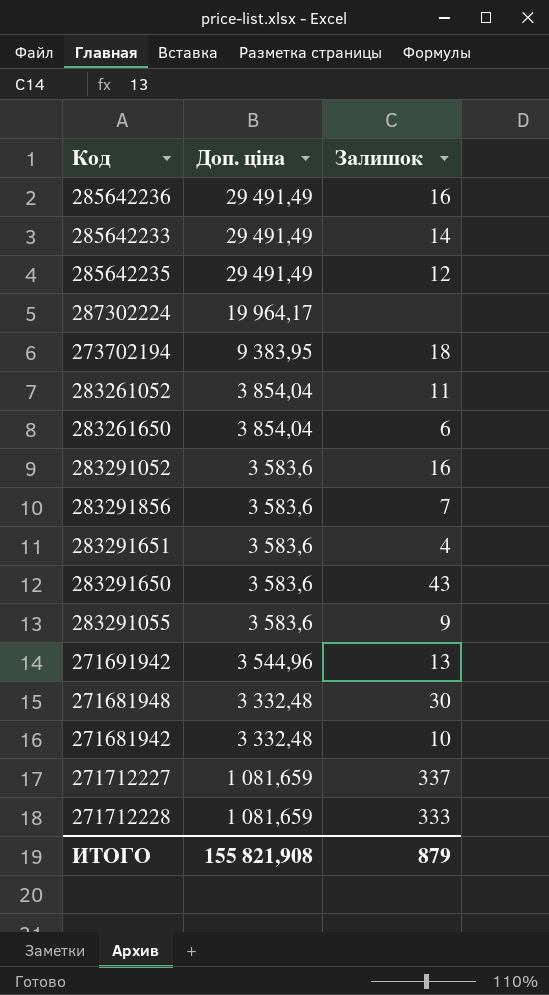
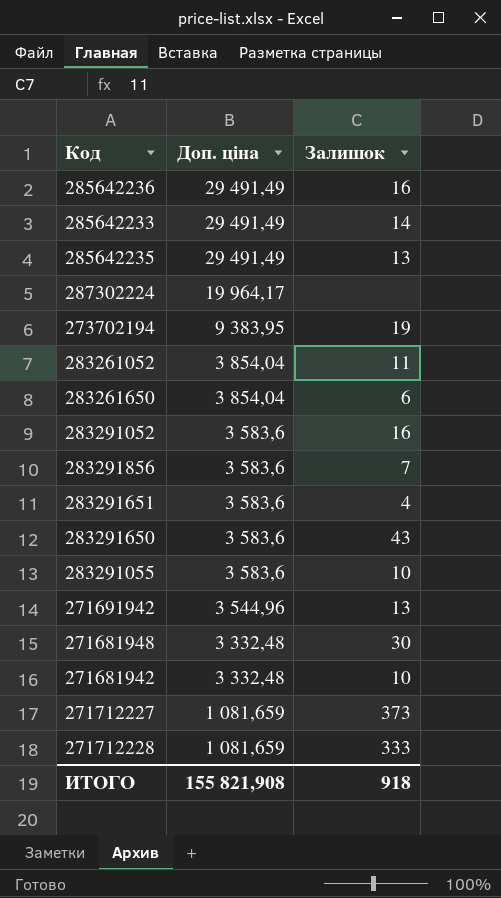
285642235 | Залишок: 12 -> 13
273702194 | Залишок: 18 -> 19
283291055 | Залишок: 9 -> 10
271712227 | Залишок: 337 -> 373
ИТОГО | Залишок: 879 -> 918

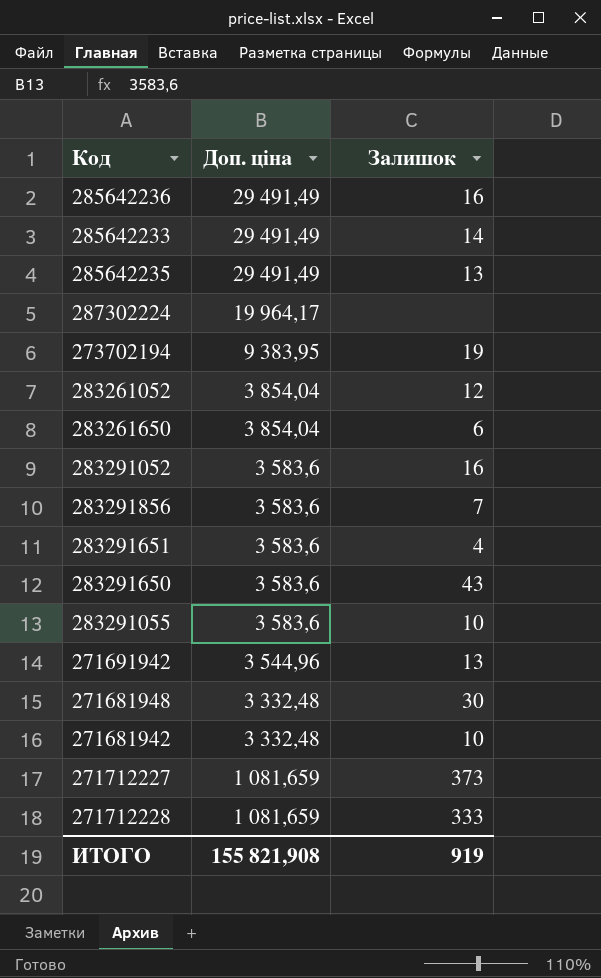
283261052 | Залишок: 11 -> 12
ИТОГО | Залишок: 918 -> 919

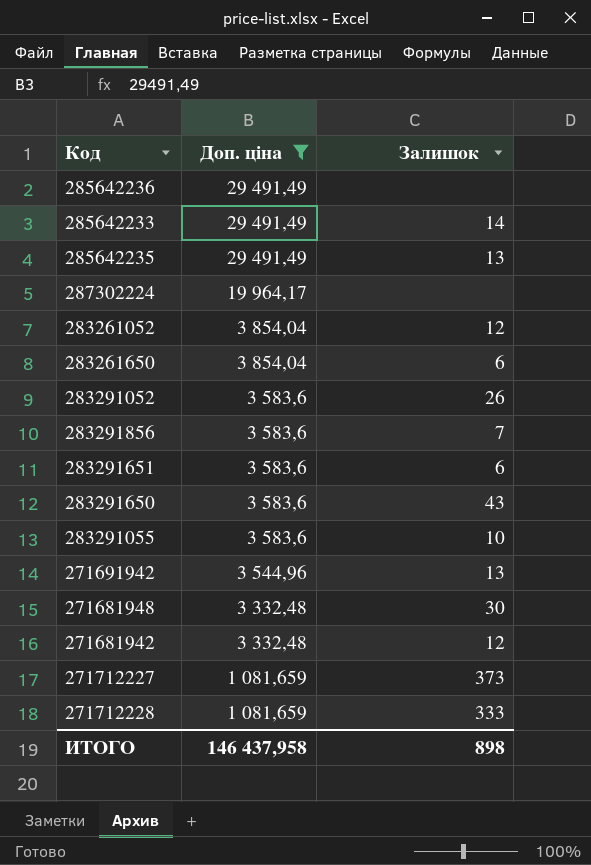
filter: none -> Доп. ціна != 9 383,95
285642236 | Залишок: 16 -> none
283291052 | Залишок: 16 -> 26
283291651 | Залишок: 4 -> 6
271681942 | Залишок: 10 -> 12
ИТОГО | Доп. ціна: 155 821,908 -> 146 437,958
ИТОГО | Залишок: 919 -> 898

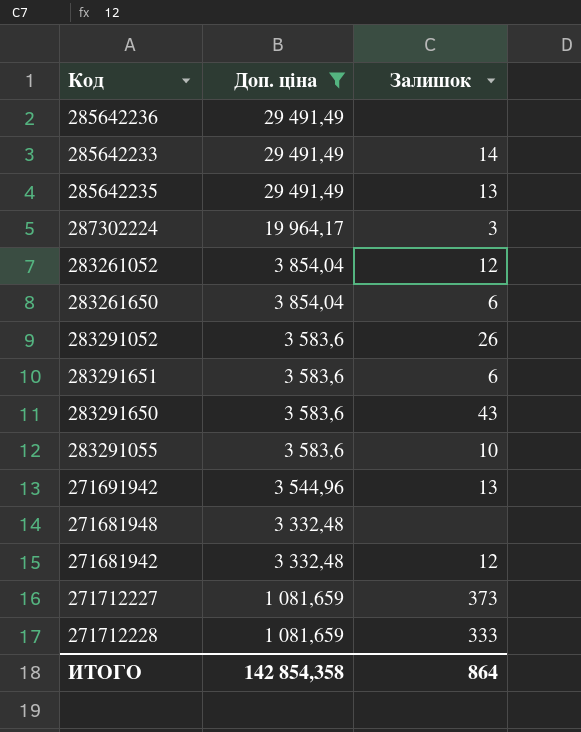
row 283291856: 3 583,6 | 7 -> none
287302224 | Залишок: none -> 3
271681948 | Залишок: 30 -> none
ИТОГО | Доп. ціна: 146 437,958 -> 142 854,358
ИТОГО | Залишок: 898 -> 864

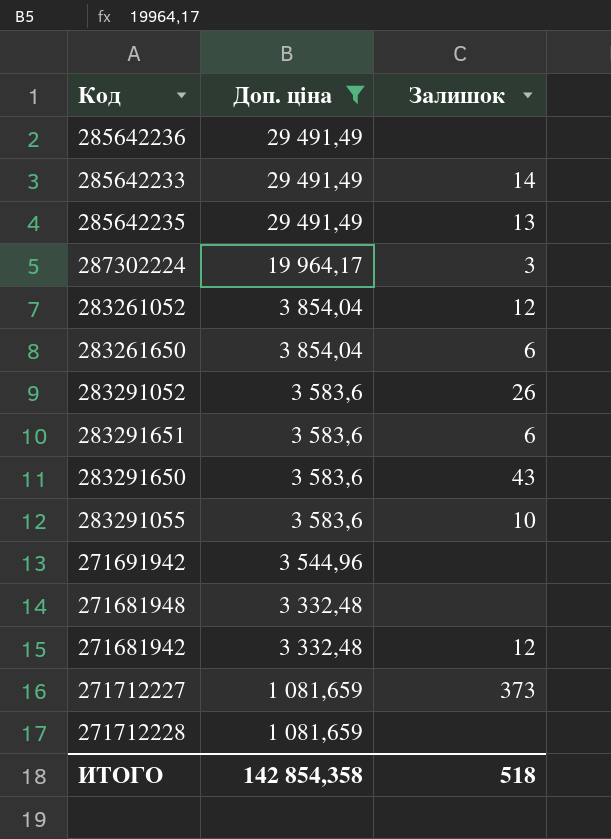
271691942 | Залишок: 13 -> none
271712228 | Залишок: 333 -> none
ИТОГО | Залишок: 864 -> 518

